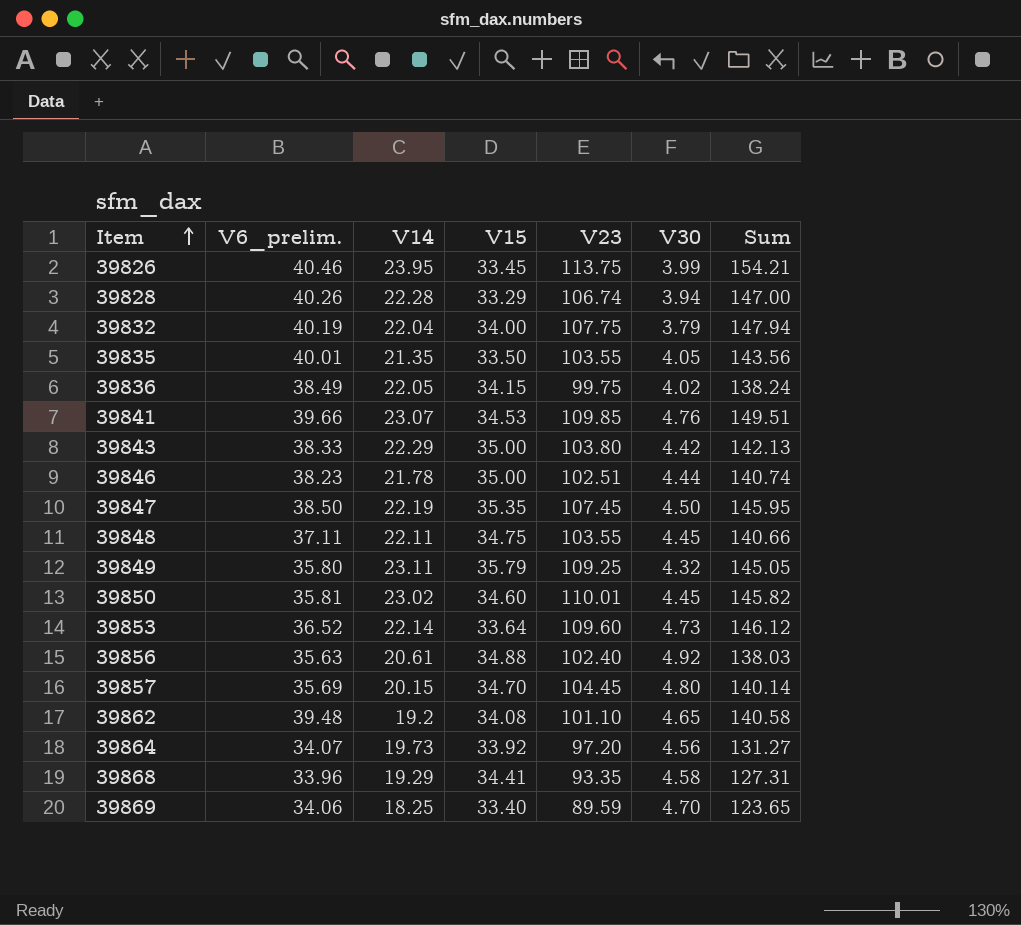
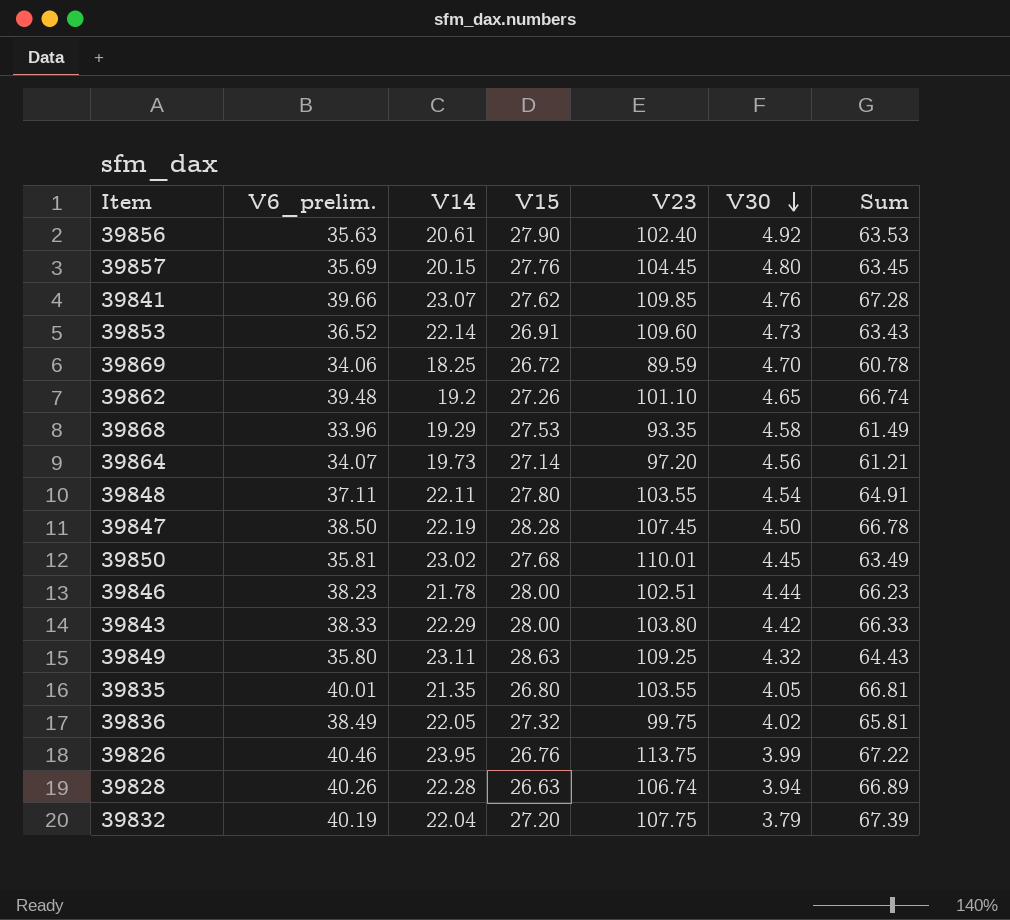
row order: Item ascending -> V30 descending
column Sum | formula: [V6_prelim.] + [V23] -> [V6_prelim.] + [V15]
39856 | V15: 34.88 -> 27.90
39857 | V15: 34.70 -> 27.76
39841 | V15: 34.53 -> 27.62
39853 | V15: 33.64 -> 26.91
39869 | V15: 33.40 -> 26.72
39862 | V15: 34.08 -> 27.26
39868 | V15: 34.41 -> 27.53
39864 | V15: 33.92 -> 27.14
39848 | V15: 34.75 -> 27.80
39848 | V30: 4.45 -> 4.54
39847 | V15: 35.35 -> 28.28
39850 | V15: 34.60 -> 27.68
39846 | V15: 35.00 -> 28.00
39843 | V15: 35.00 -> 28.00
39849 | V15: 35.79 -> 28.63
39835 | V15: 33.50 -> 26.80
39836 | V15: 34.15 -> 27.32
39826 | V15: 33.45 -> 26.76
39828 | V15: 33.29 -> 26.63
39832 | V15: 34.00 -> 27.20

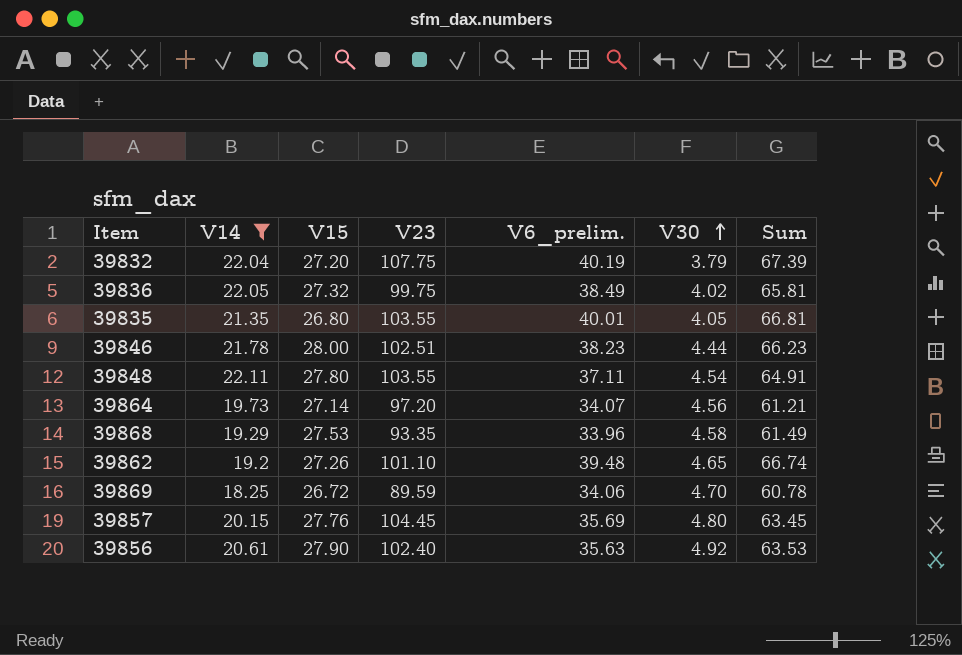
filter: none -> V14 <= 22.11
row order: V30 descending -> V30 ascending
column V6_prelim. | position: 2 -> 5

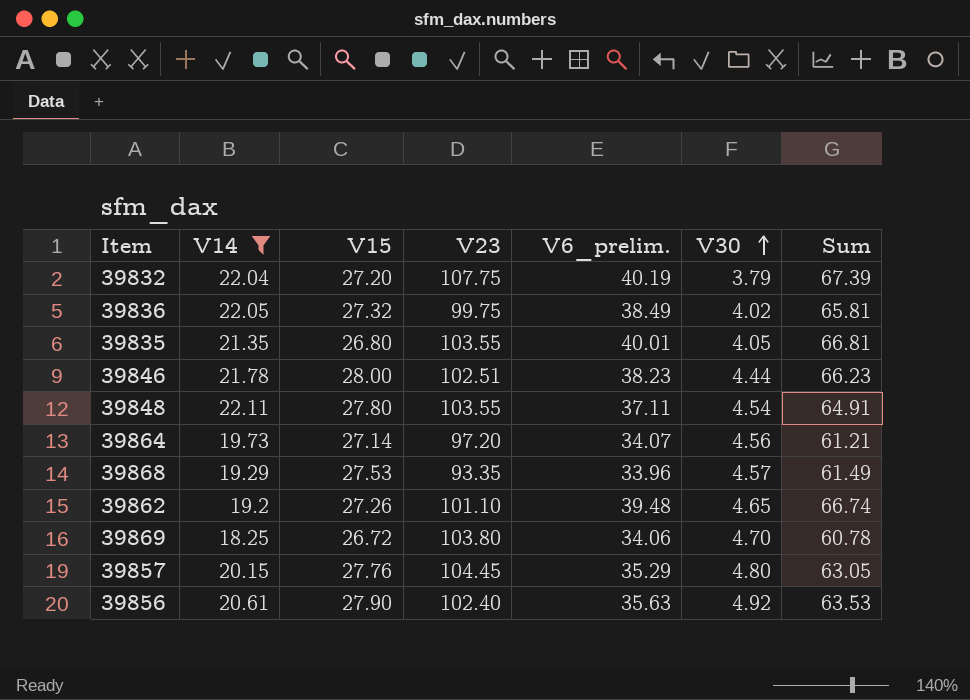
39868 | V30: 4.58 -> 4.57
39869 | V23: 89.59 -> 103.80
39857 | V6_prelim.: 35.69 -> 35.29
39857 | Sum: 63.45 -> 63.05

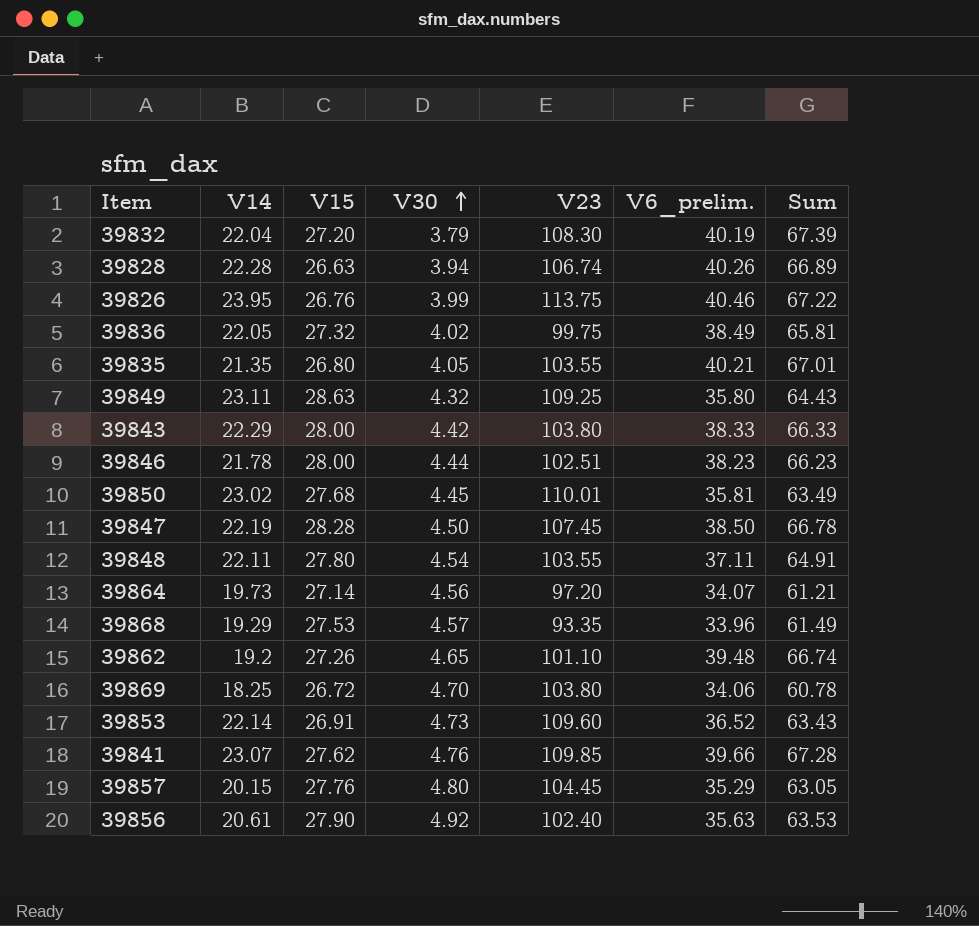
filter: V14 <= 22.11 -> none
column V30 | position: 6 -> 4
39832 | V23: 107.75 -> 108.30
39835 | V6_prelim.: 40.01 -> 40.21
39835 | Sum: 66.81 -> 67.01

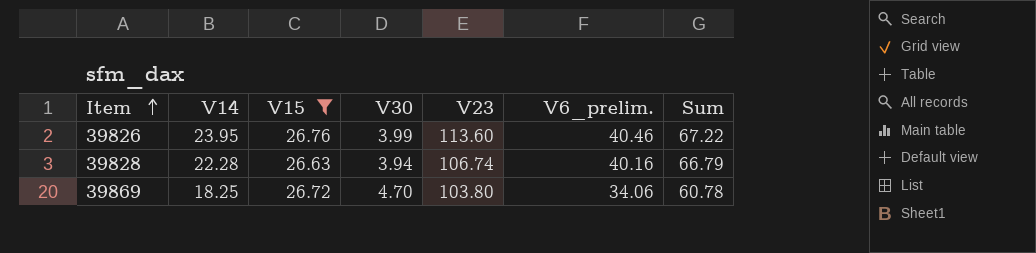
filter: none -> V15 <= 26.76
row order: V30 ascending -> Item ascending
39826 | V23: 113.75 -> 113.60
39828 | V6_prelim.: 40.26 -> 40.16
39828 | Sum: 66.89 -> 66.79

